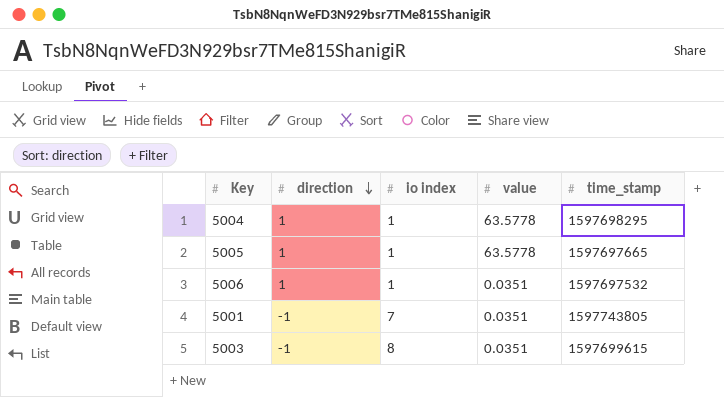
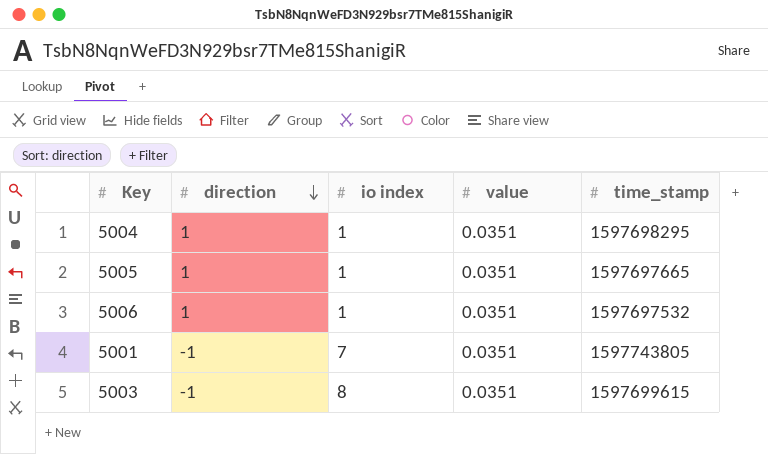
5004 | value: 63.5778 -> 0.0351
5005 | value: 63.5778 -> 0.0351

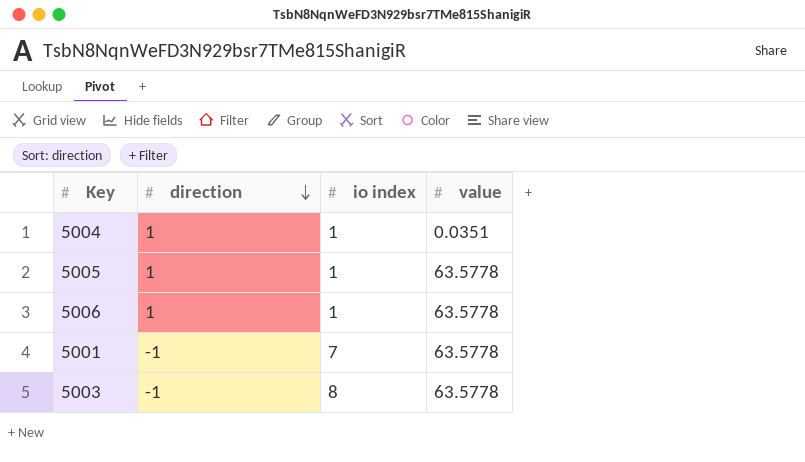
column time_stamp | position: 5 -> none
5005 | value: 0.0351 -> 63.5778
5006 | value: 0.0351 -> 63.5778
5001 | value: 0.0351 -> 63.5778
5003 | value: 0.0351 -> 63.5778

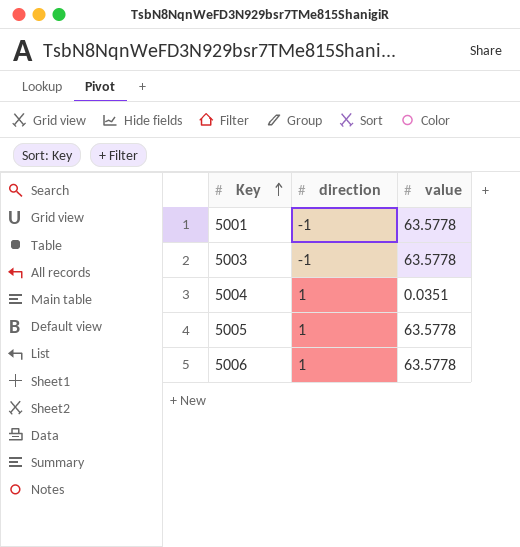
row order: direction descending -> Key ascending
column io index | position: 3 -> none

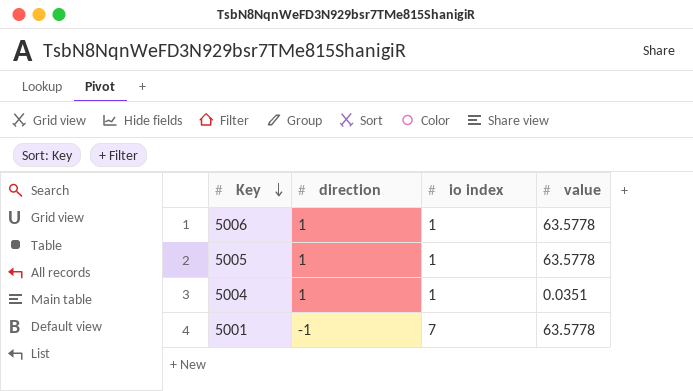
row order: Key ascending -> Key descending
column io index | position: none -> 3
row 5003: -1 | 63.5778 -> none

